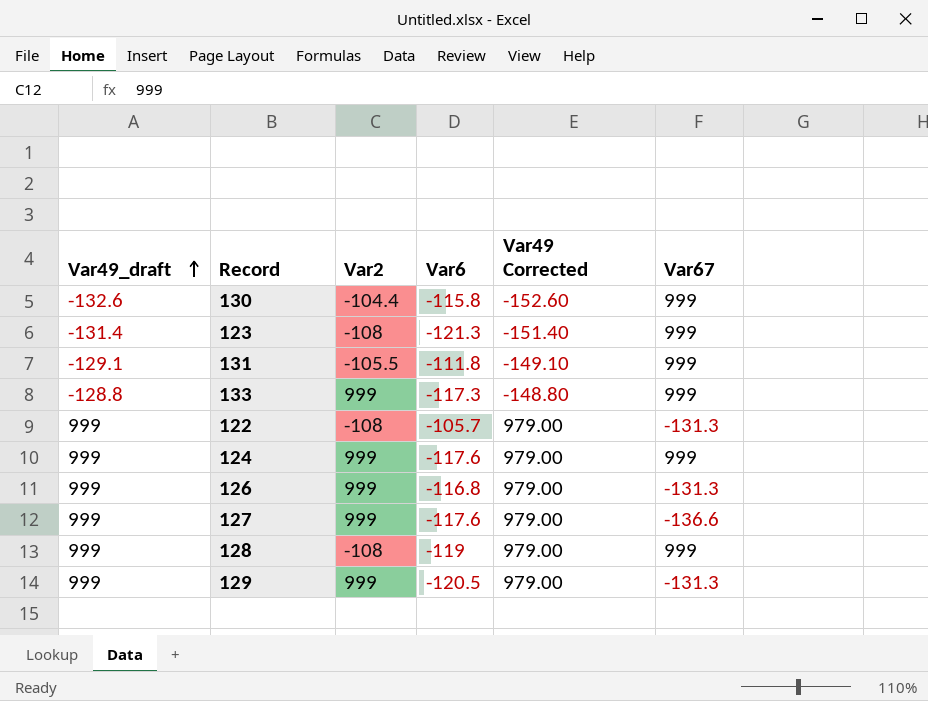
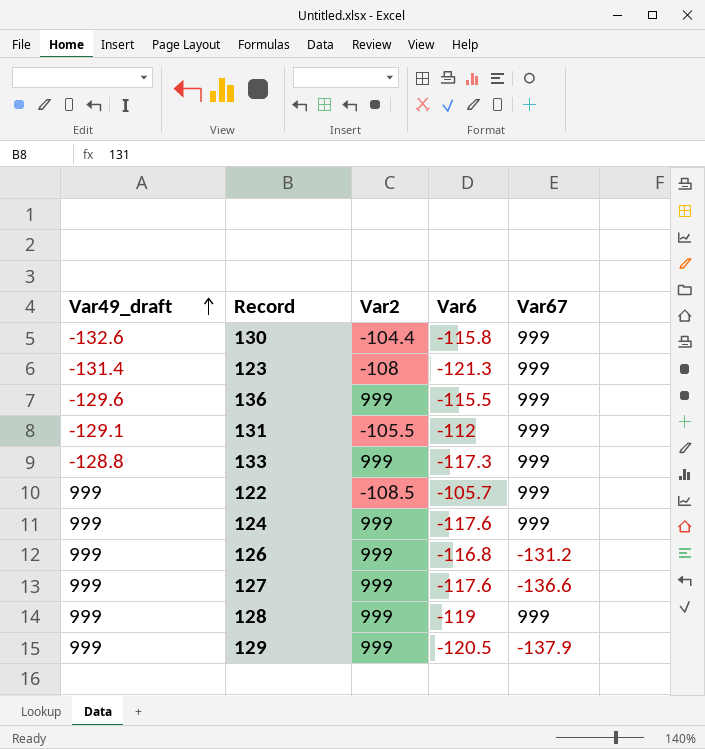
column Var49 Corrected | formula: [Var49_draft] - 20 -> none
row 136: none -> -129.6 | 999 | -115.5 | 999
131 | Var6: -111.8 -> -112
122 | Var2: -108 -> -108.5
122 | Var67: -131.3 -> 999
126 | Var67: -131.3 -> -131.2
128 | Var2: -108 -> 999
129 | Var67: -131.3 -> -137.9

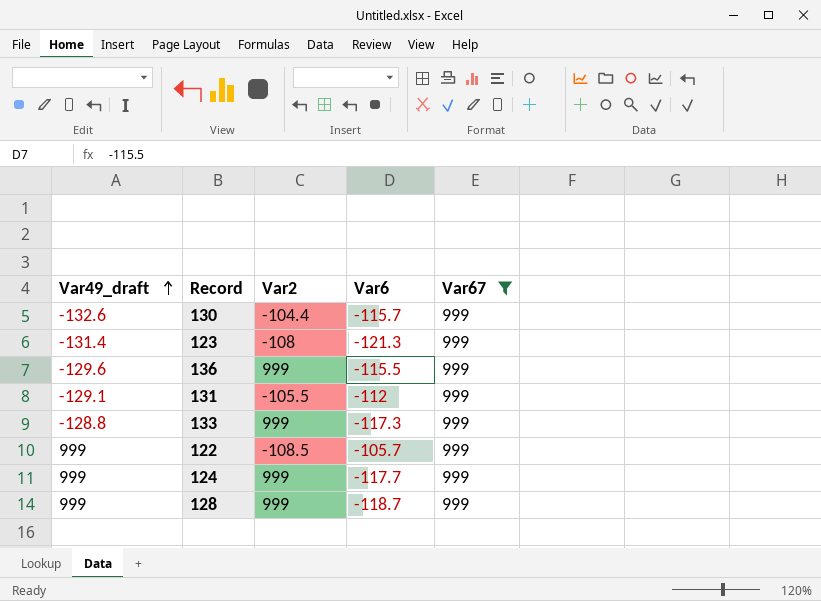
filter: none -> Var67 = 999
130 | Var6: -115.8 -> -115.7
124 | Var6: -117.6 -> -117.7
128 | Var6: -119 -> -118.7

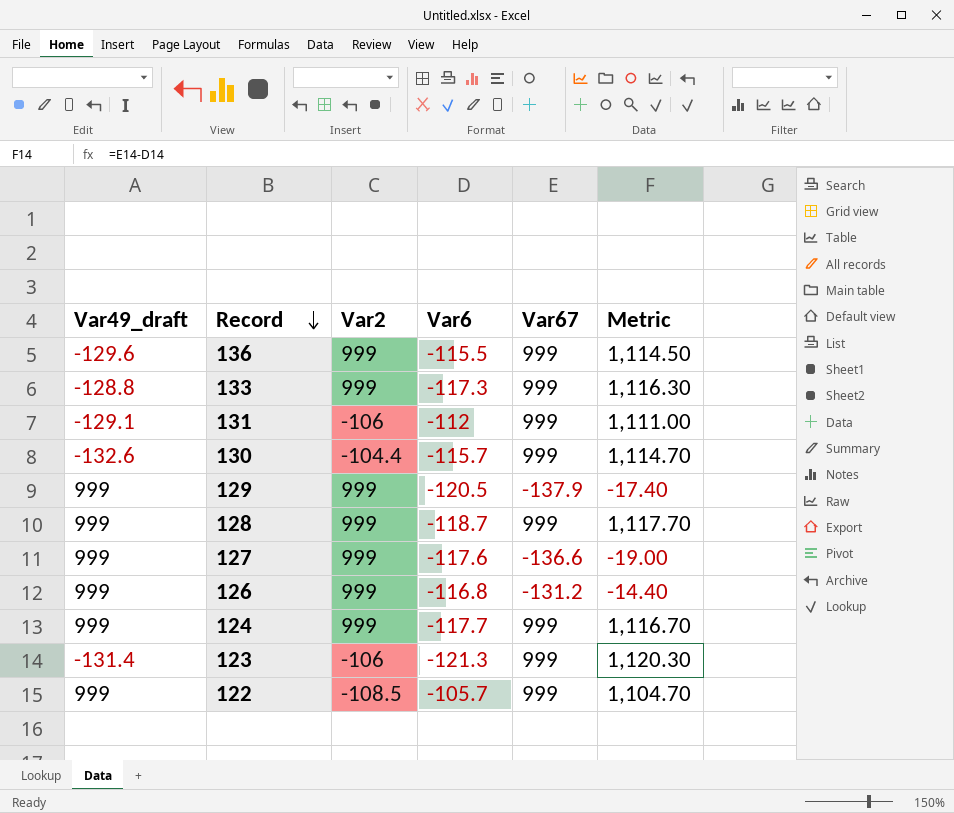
filter: Var67 = 999 -> none
row order: Var49_draft ascending -> Record descending
column Metric | formula: none -> [Var67] - [Var6]
131 | Var2: -105.5 -> -106
123 | Var2: -108 -> -106

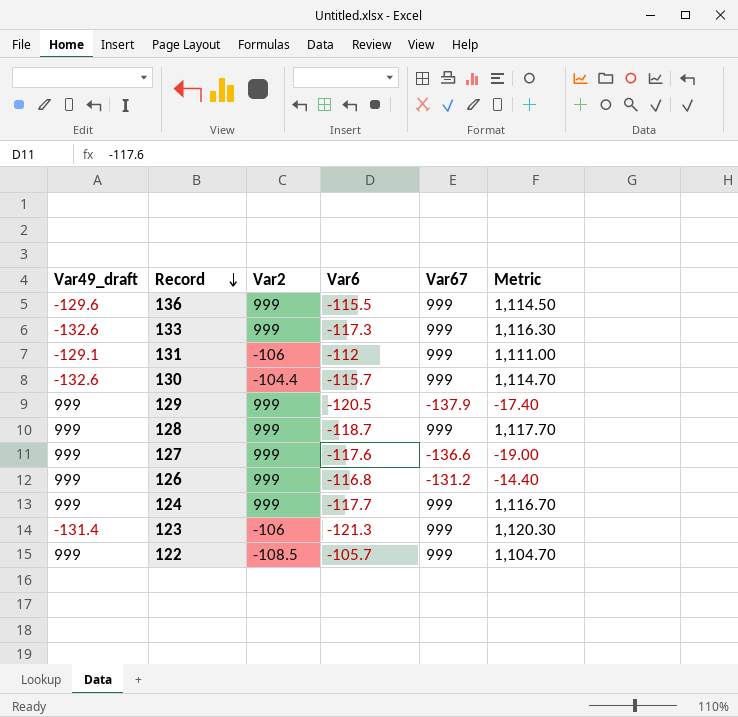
133 | Var49_draft: -128.8 -> -132.6

